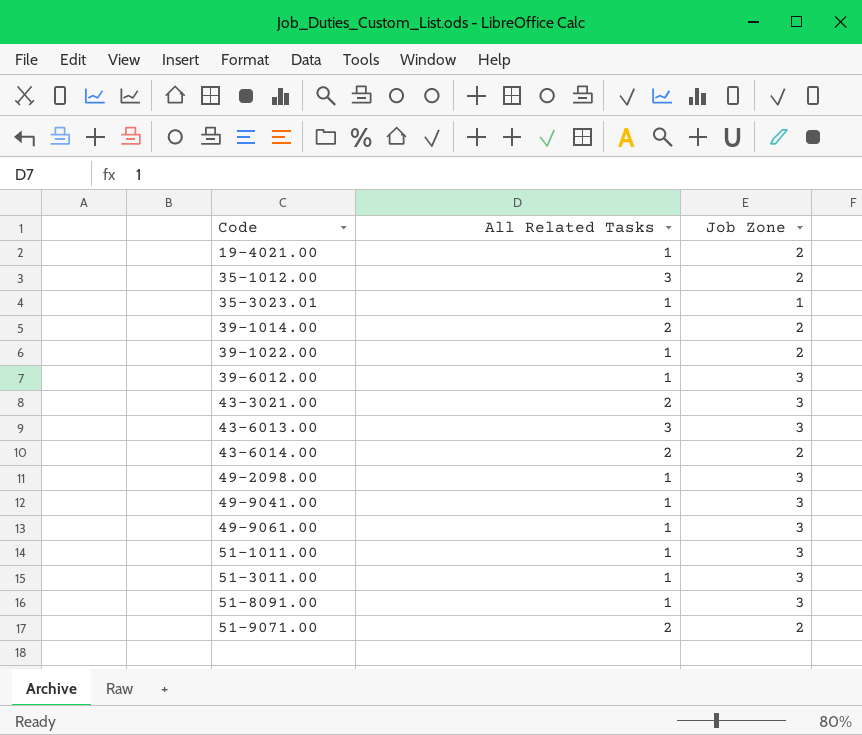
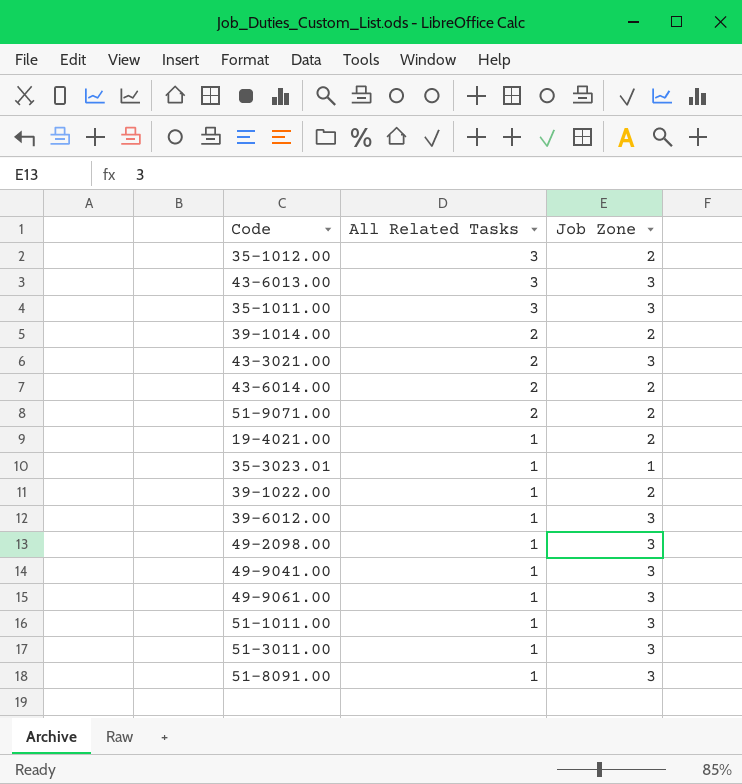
row order: Code ascending -> All Related Tasks descending
row 35-1011.00: none -> 3 | 3

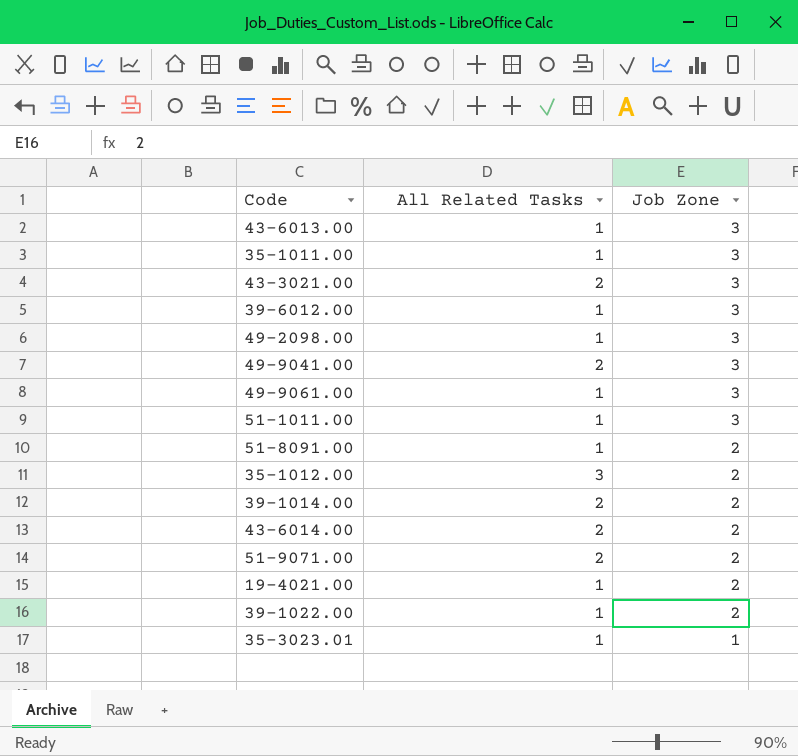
row order: All Related Tasks descending -> Job Zone descending
row 51-3011.00: 1 | 3 -> none
43-6013.00 | All Related Tasks: 3 -> 1
35-1011.00 | All Related Tasks: 3 -> 1
49-9041.00 | All Related Tasks: 1 -> 2
51-8091.00 | Job Zone: 3 -> 2

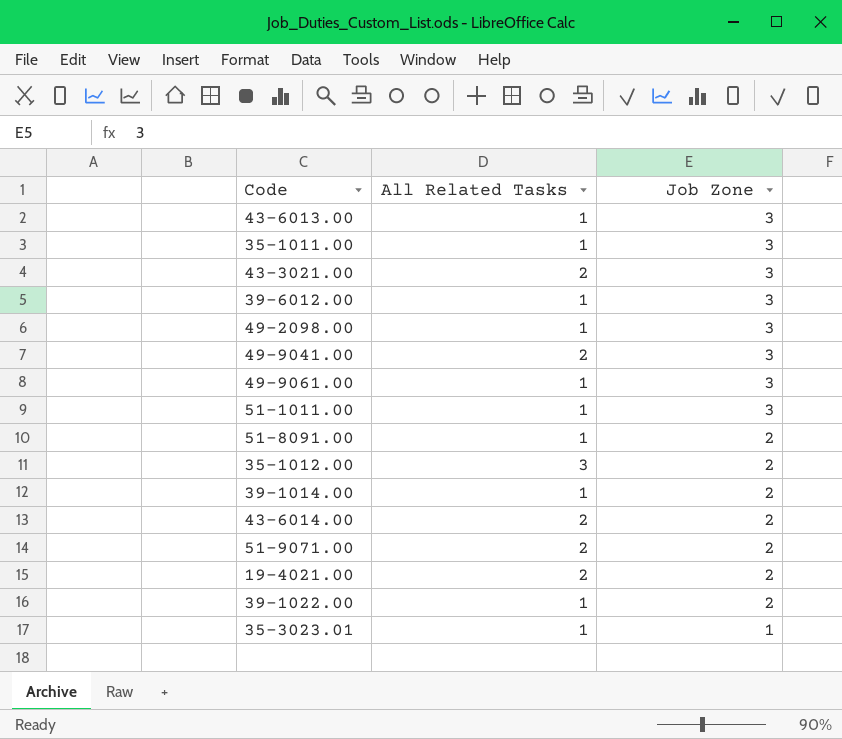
39-1014.00 | All Related Tasks: 2 -> 1
19-4021.00 | All Related Tasks: 1 -> 2

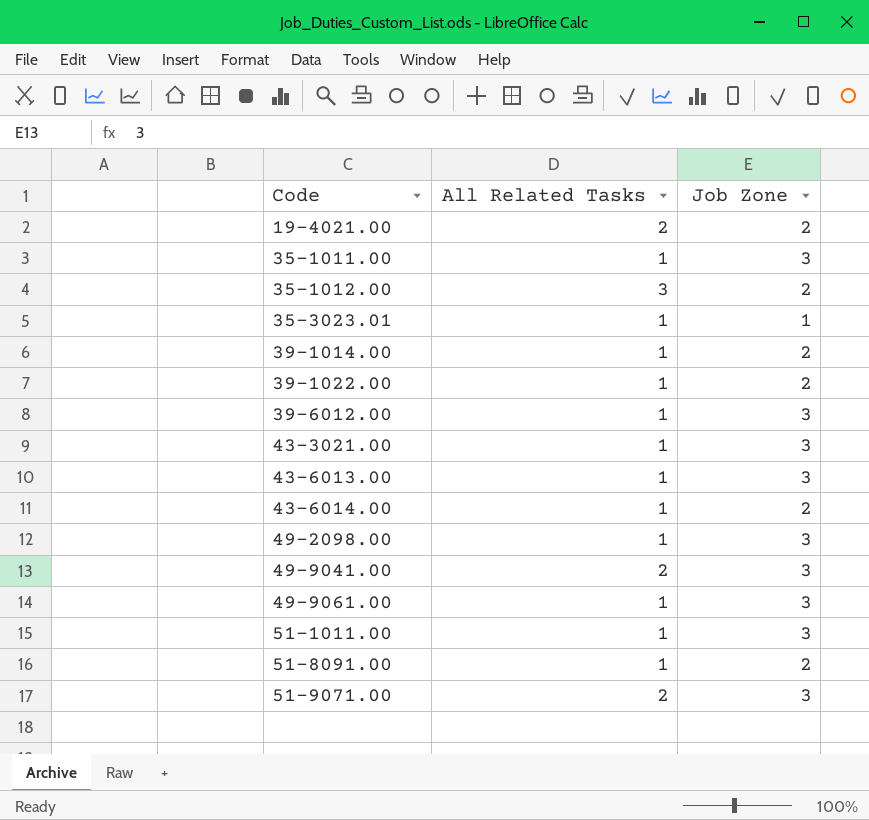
row order: Job Zone descending -> Code ascending
43-3021.00 | All Related Tasks: 2 -> 1
43-6014.00 | All Related Tasks: 2 -> 1
51-9071.00 | Job Zone: 2 -> 3

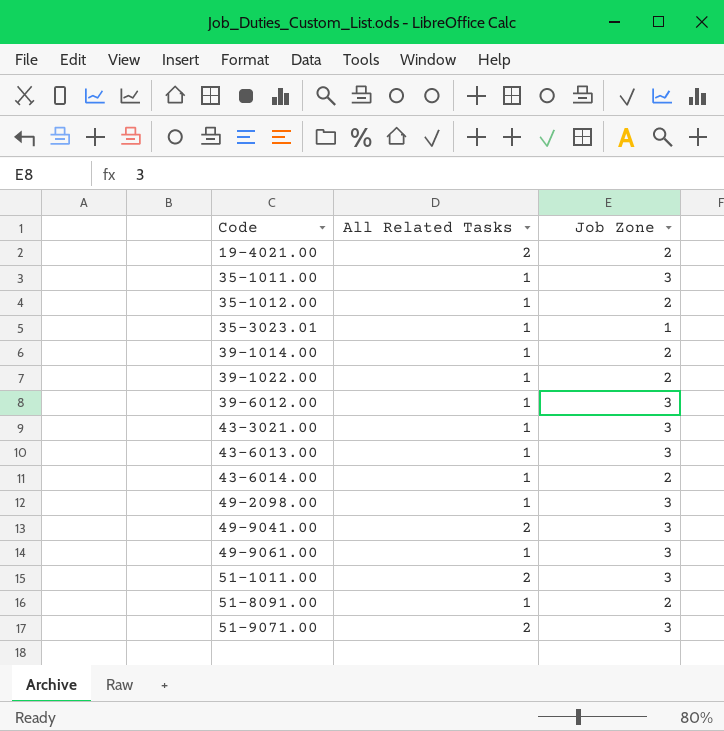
35-1012.00 | All Related Tasks: 3 -> 1
51-1011.00 | All Related Tasks: 1 -> 2

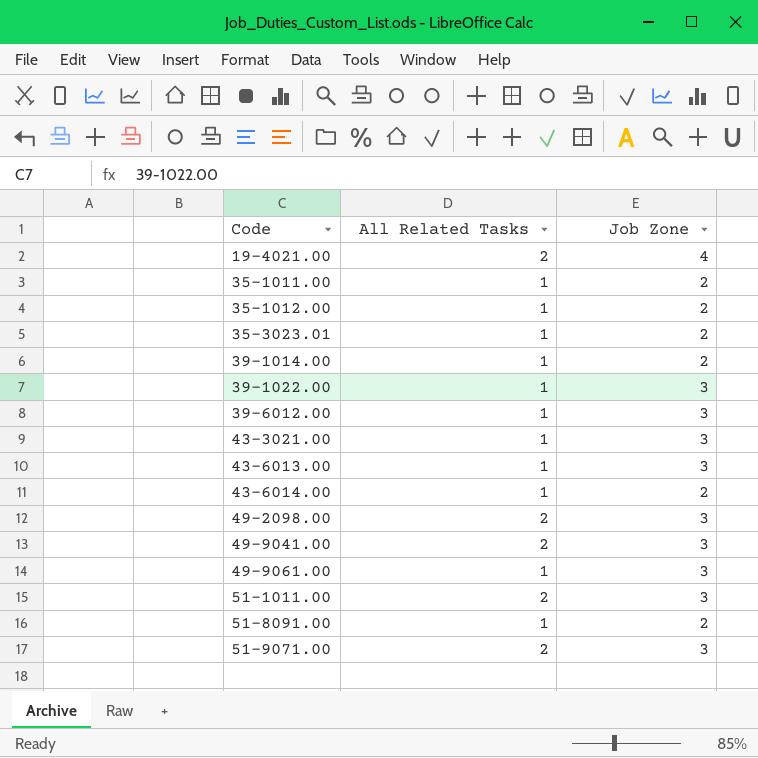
19-4021.00 | Job Zone: 2 -> 4
35-1011.00 | Job Zone: 3 -> 2
35-3023.01 | Job Zone: 1 -> 2
39-1022.00 | Job Zone: 2 -> 3
49-2098.00 | All Related Tasks: 1 -> 2

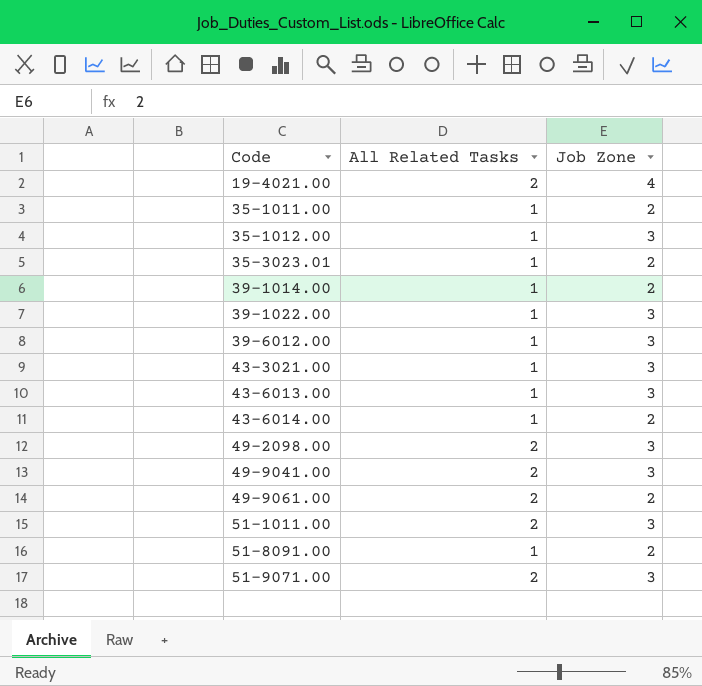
35-1012.00 | Job Zone: 2 -> 3
49-9061.00 | All Related Tasks: 1 -> 2
49-9061.00 | Job Zone: 3 -> 2

